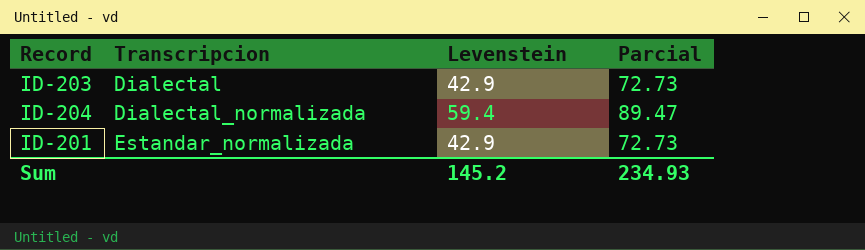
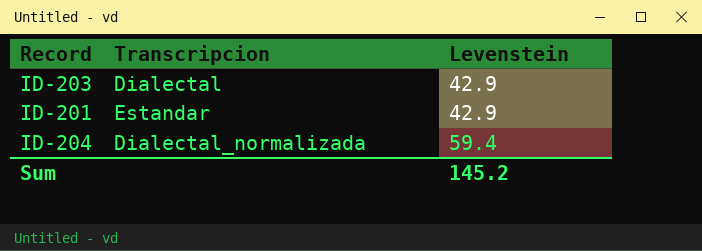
row order: Transcripcion ascending -> Levenstein ascending
column Parcial | position: 4 -> none
ID-201 | Transcripcion: Estandar_normalizada -> Estandar

